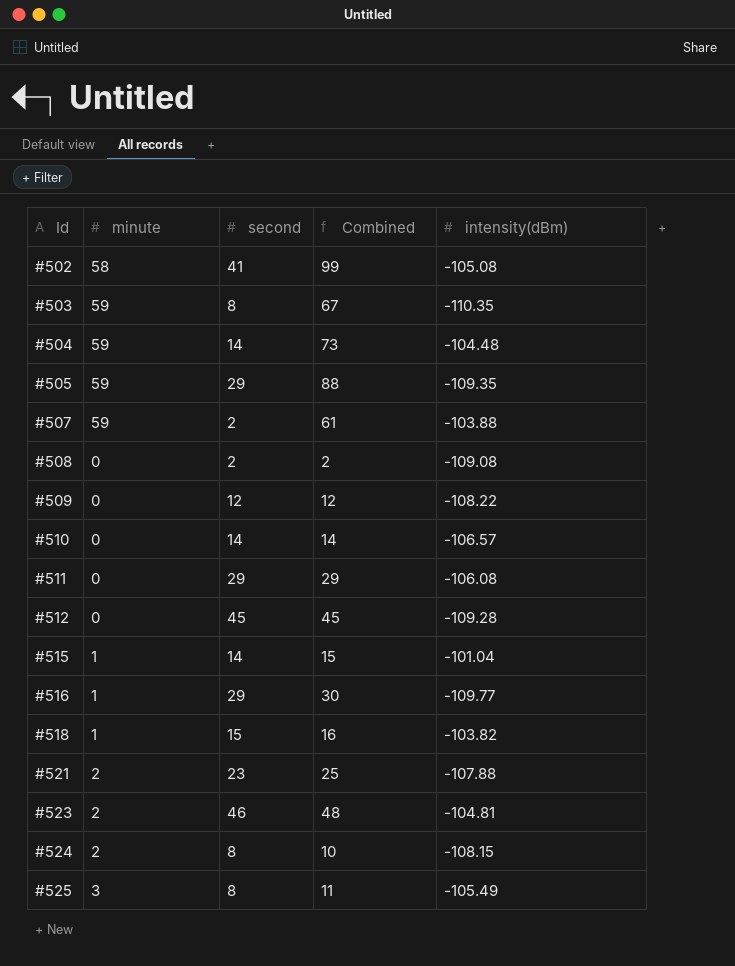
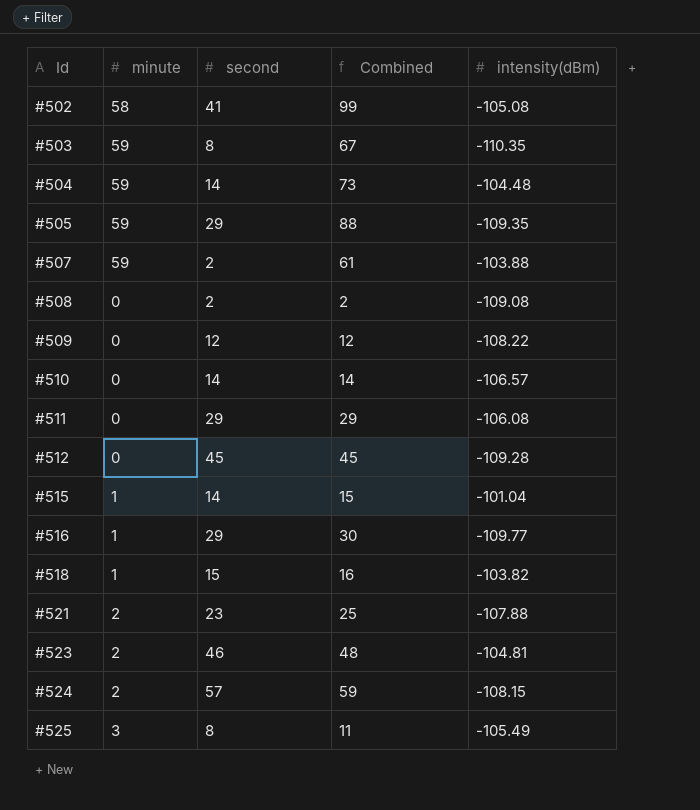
#524 | second: 8 -> 57
#524 | Combined: 10 -> 59

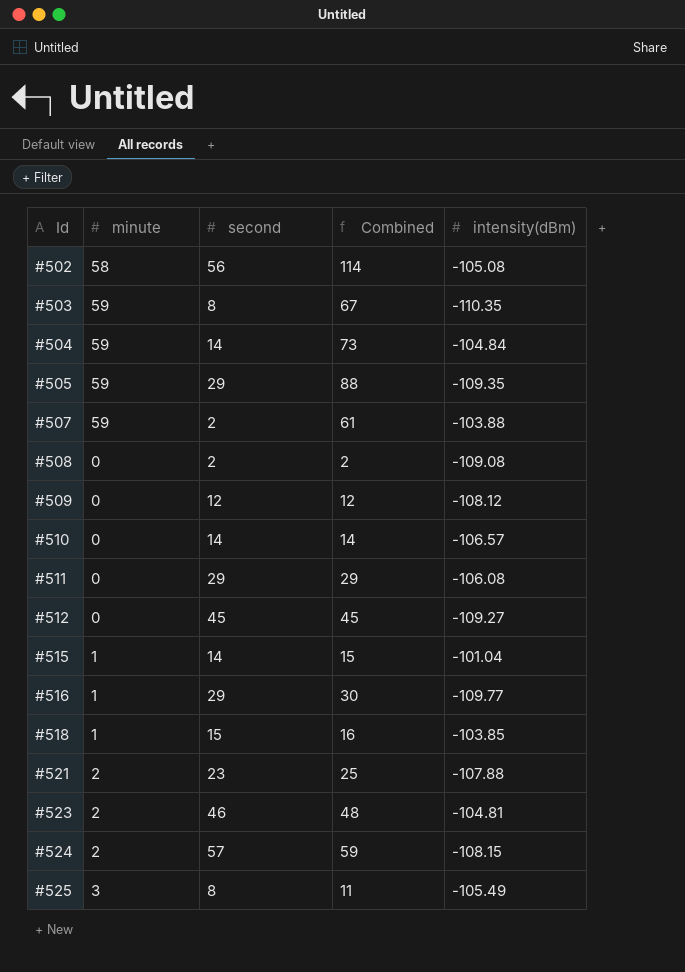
#502 | second: 41 -> 56
#502 | Combined: 99 -> 114
#504 | intensity(dBm): -104.48 -> -104.84
#509 | intensity(dBm): -108.22 -> -108.12
#512 | intensity(dBm): -109.28 -> -109.27
#518 | intensity(dBm): -103.82 -> -103.85

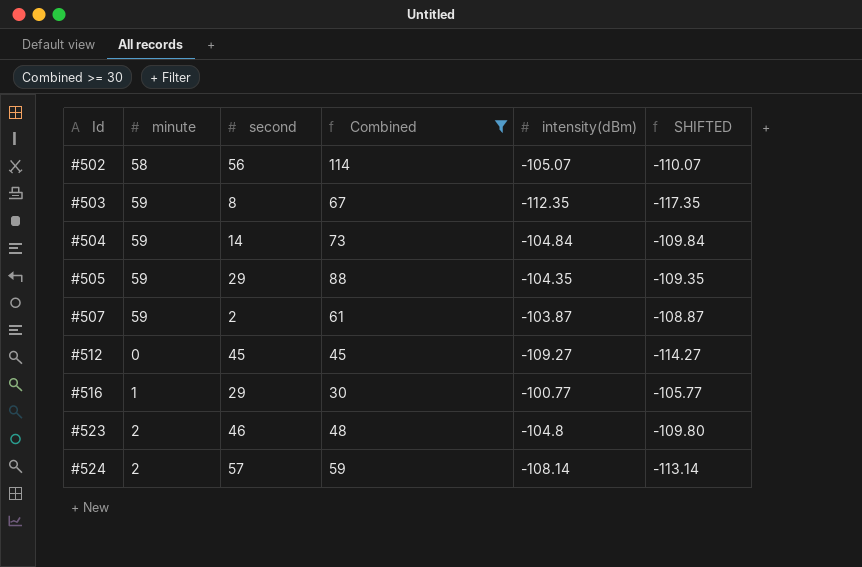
filter: none -> Combined >= 30
column SHIFTED | formula: none -> [intensity(dBm)] - 5
#502 | intensity(dBm): -105.08 -> -105.07
#503 | intensity(dBm): -110.35 -> -112.35
#505 | intensity(dBm): -109.35 -> -104.35
#507 | intensity(dBm): -103.88 -> -103.87
#516 | intensity(dBm): -109.77 -> -100.77
#523 | intensity(dBm): -104.81 -> -104.8
#524 | intensity(dBm): -108.15 -> -108.14

